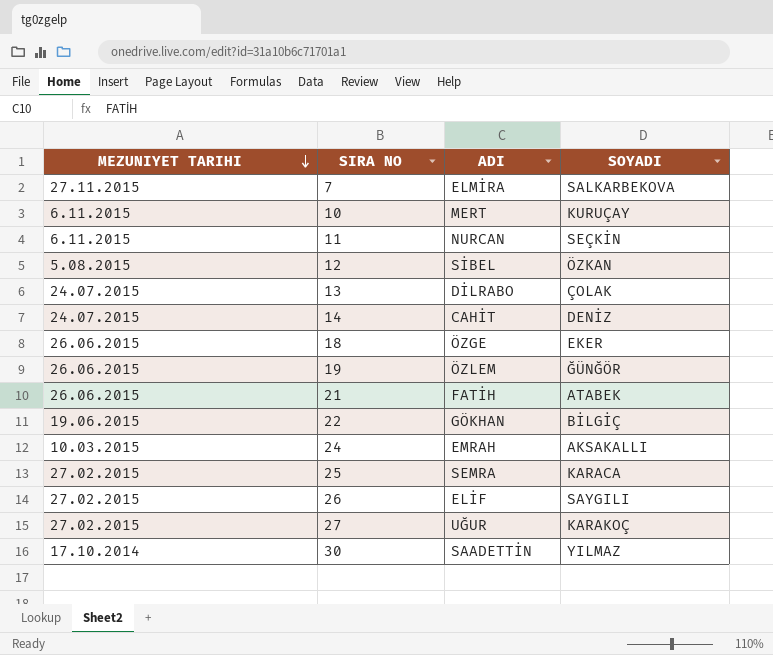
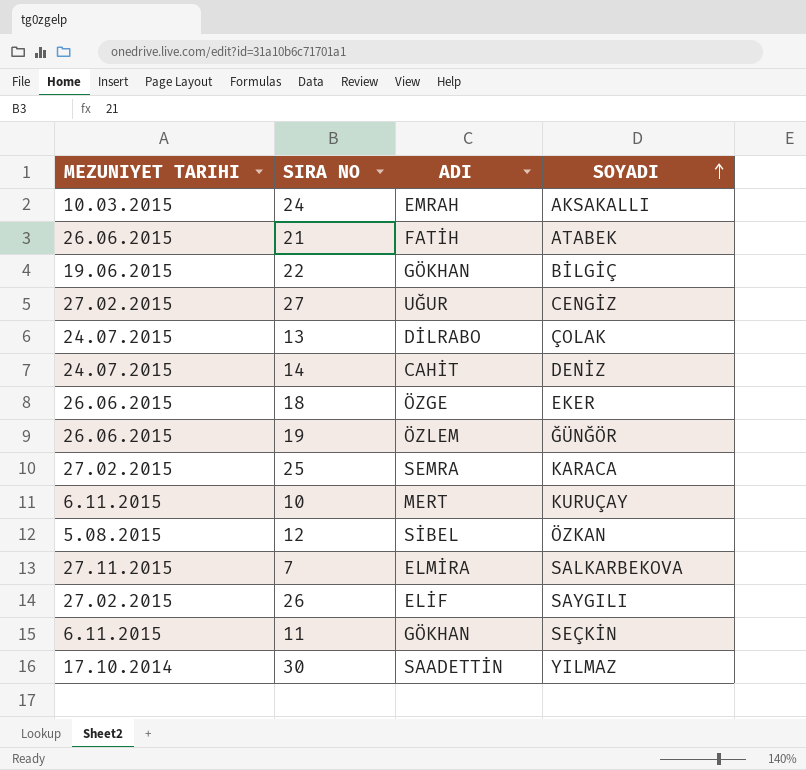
row order: MEZUNIYET TARIHI descending -> SOYADI ascending
27 | SOYADI: KARAKOÇ -> CENGİZ
11 | ADI: NURCAN -> GÖKHAN

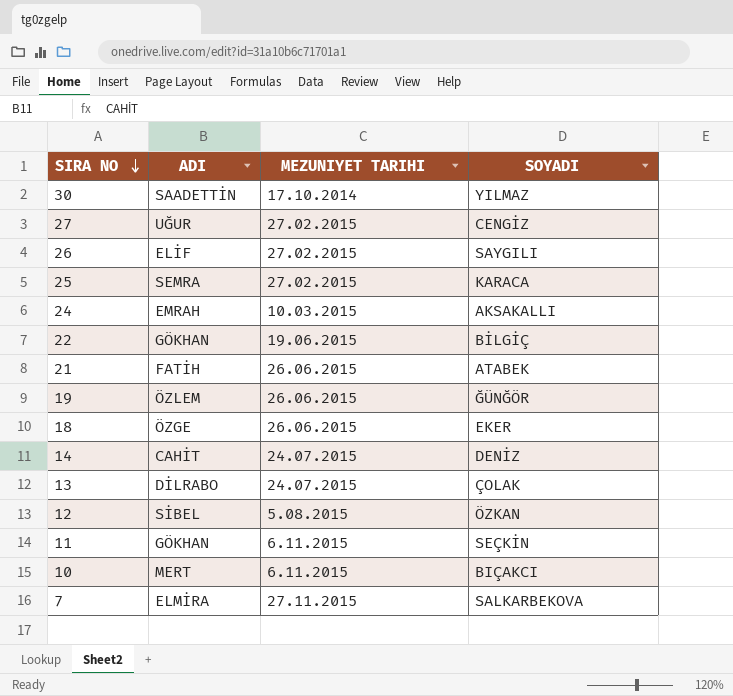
row order: SOYADI ascending -> SIRA NO descending
column MEZUNIYET TARIHI | position: 1 -> 3
10 | SOYADI: KURUÇAY -> BIÇAKCI

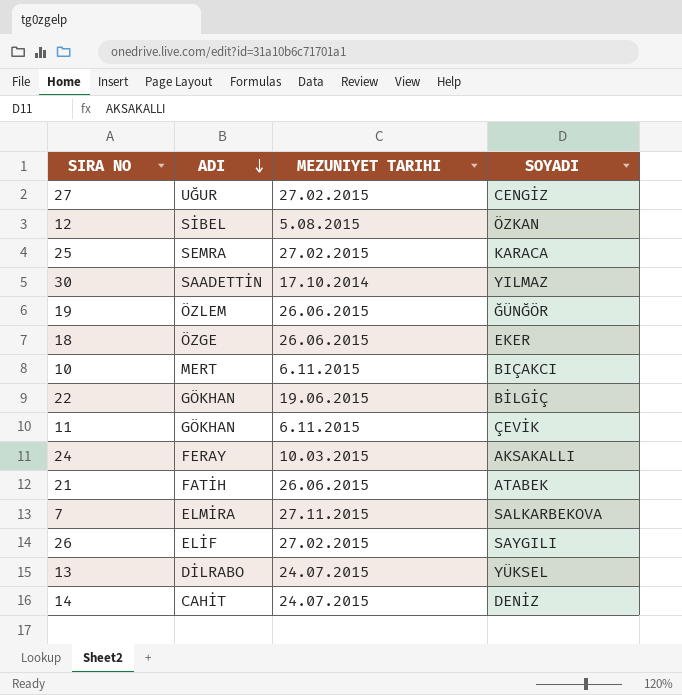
row order: SIRA NO descending -> ADI descending
11 | SOYADI: SEÇKİN -> ÇEVİK
24 | ADI: EMRAH -> FERAY
13 | SOYADI: ÇOLAK -> YÜKSEL

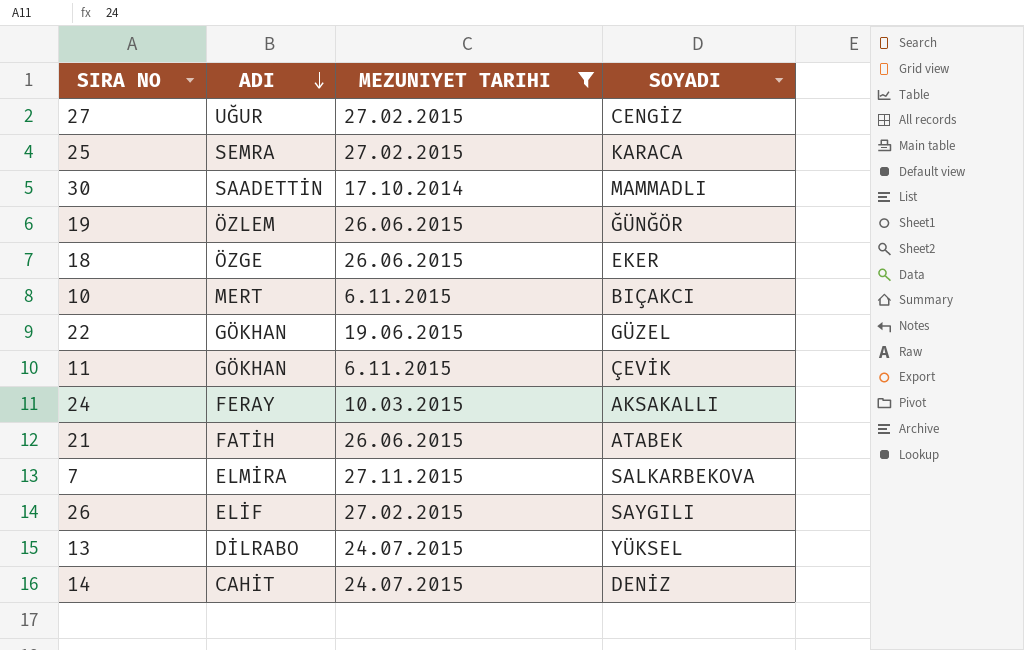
filter: none -> MEZUNIYET TARIHI != 5.08.2015
30 | SOYADI: YILMAZ -> MAMMADLI
22 | SOYADI: BİLGİÇ -> GÜZEL

